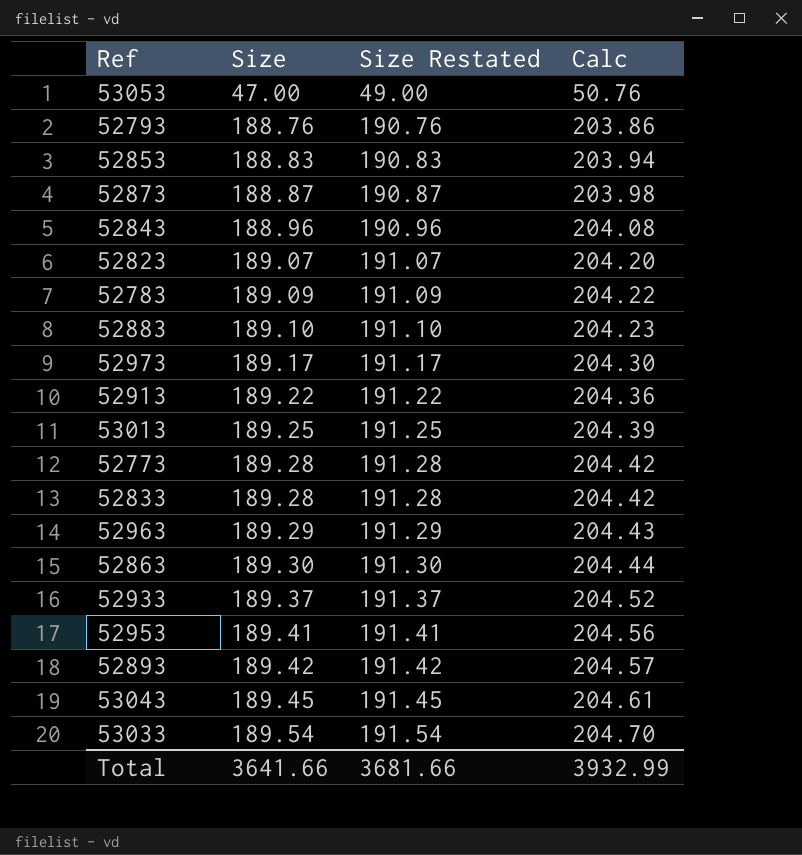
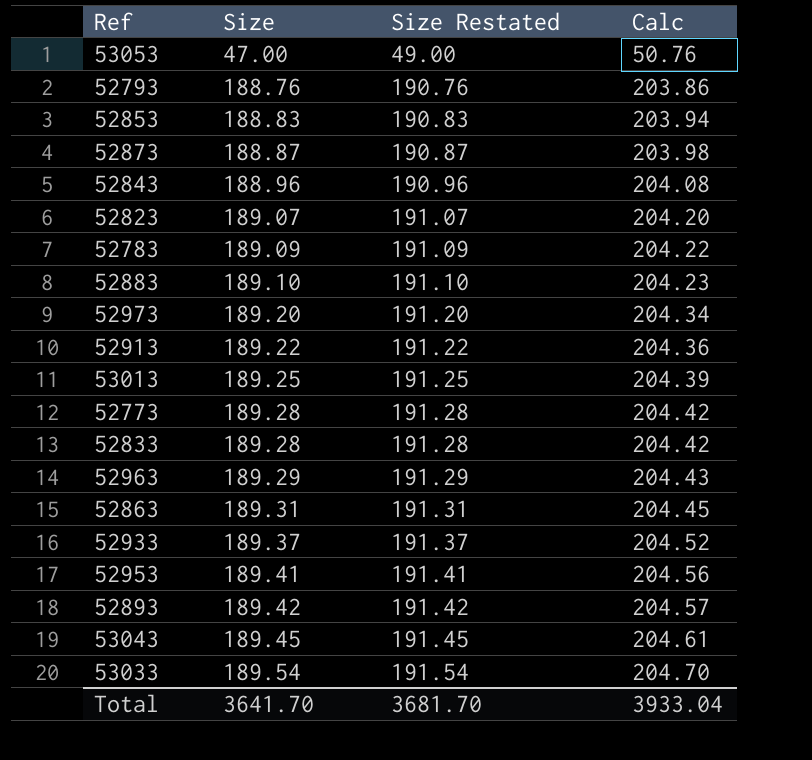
52973 | Size: 189.17 -> 189.20
52973 | Size Restated: 191.17 -> 191.20
52973 | Calc: 204.30 -> 204.34
52863 | Size: 189.30 -> 189.31
52863 | Size Restated: 191.30 -> 191.31
52863 | Calc: 204.44 -> 204.45
Total | Size: 3641.66 -> 3641.70
Total | Size Restated: 3681.66 -> 3681.70
Total | Calc: 3932.99 -> 3933.04

